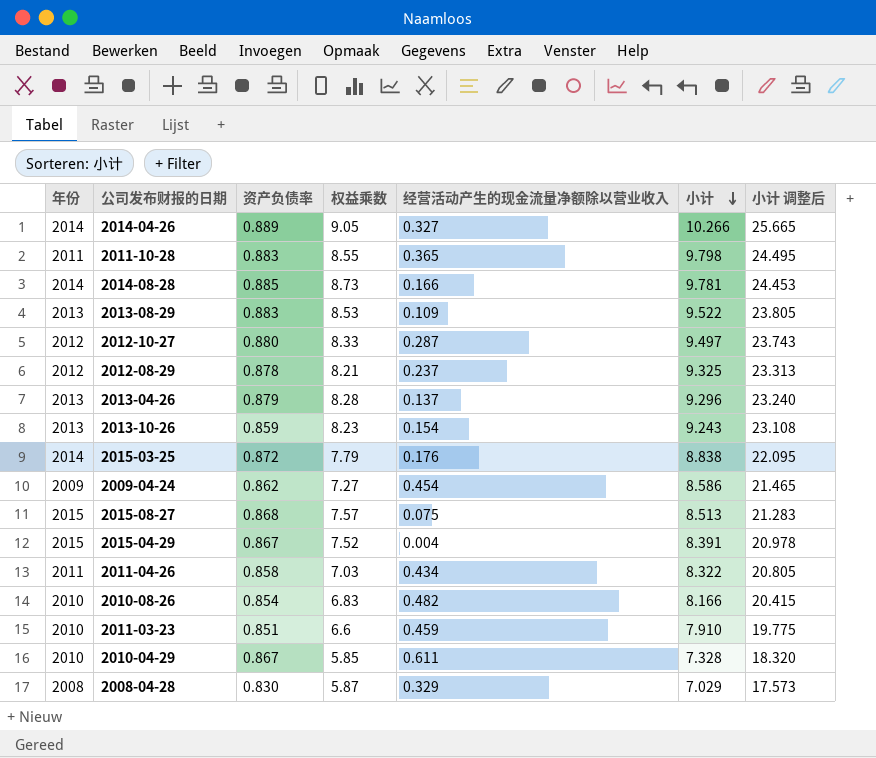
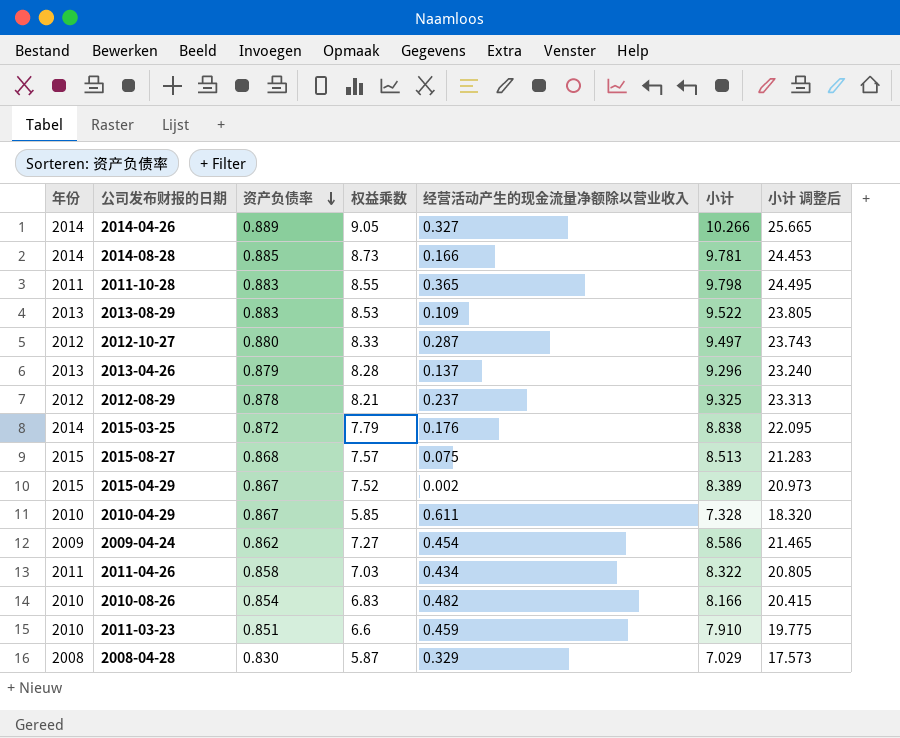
row order: 小计 descending -> 资产负债率 descending
row 2013-10-26: 2013 | 0.859 | 8.23 | 0.154 | 9.243 | 23.108 -> none
2015-04-29 | 经营活动产生的现金流量净额除以营业收入: 0.004 -> 0.002
2015-04-29 | 小计: 8.391 -> 8.389
2015-04-29 | 小计 调整后: 20.978 -> 20.973

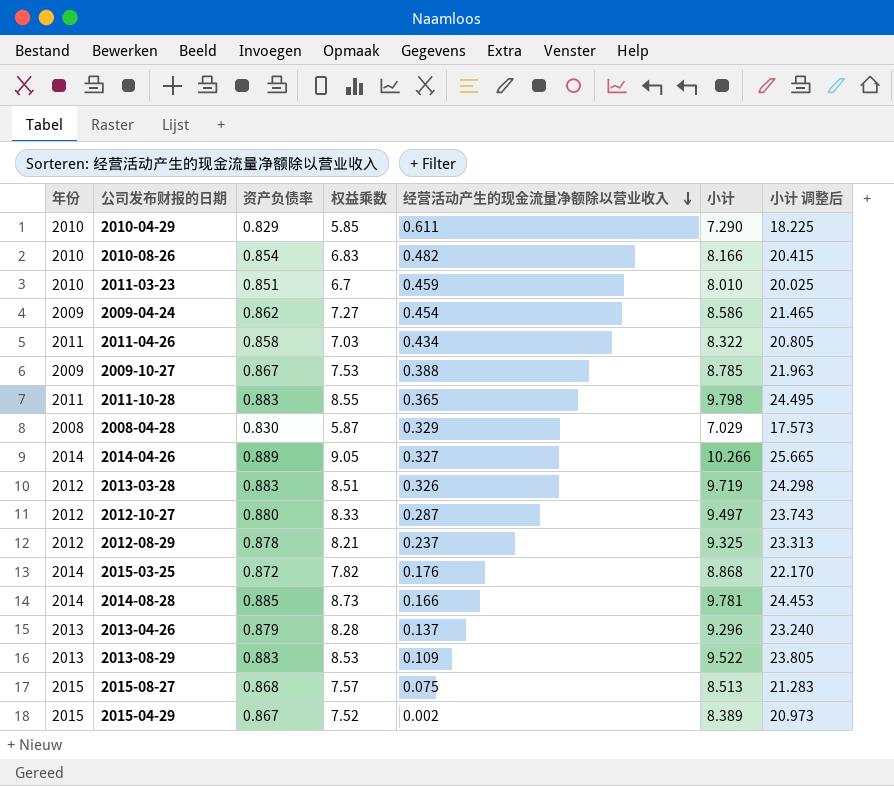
row order: 资产负债率 descending -> 经营活动产生的现金流量净额除以营业收入 descending
2010-04-29 | 资产负债率: 0.867 -> 0.829
2010-04-29 | 小计: 7.328 -> 7.290
2010-04-29 | 小计 调整后: 18.320 -> 18.225
2011-03-23 | 权益乘数: 6.6 -> 6.7
2011-03-23 | 小计: 7.910 -> 8.010
2011-03-23 | 小计 调整后: 19.775 -> 20.025
row 2009-10-27: none -> 2009 | 0.867 | 7.53 | 0.388 | 8.785 | 21.963
row 2013-03-28: none -> 2012 | 0.883 | 8.51 | 0.326 | 9.719 | 24.298
2015-03-25 | 权益乘数: 7.79 -> 7.82
2015-03-25 | 小计: 8.838 -> 8.868
2015-03-25 | 小计 调整后: 22.095 -> 22.170

